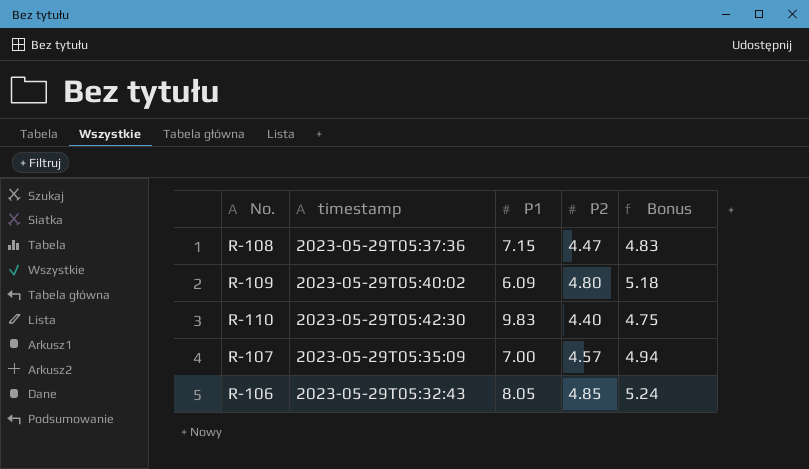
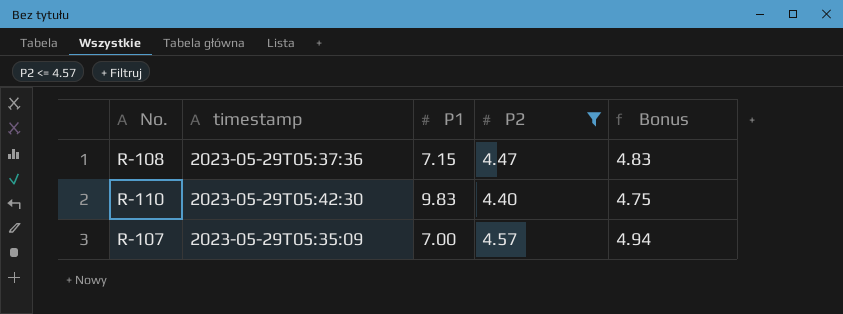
filter: none -> P2 <= 4.57

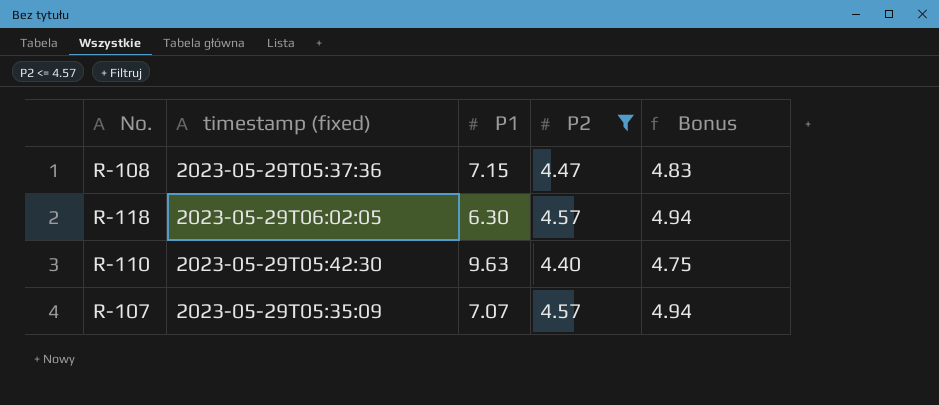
column name: timestamp -> timestamp (fixed)
row R-118: none -> 2023-05-29T06:02:05 | 6.30 | 4.57 | 4.94
R-110 | P1: 9.83 -> 9.63
R-107 | P1: 7.00 -> 7.07

